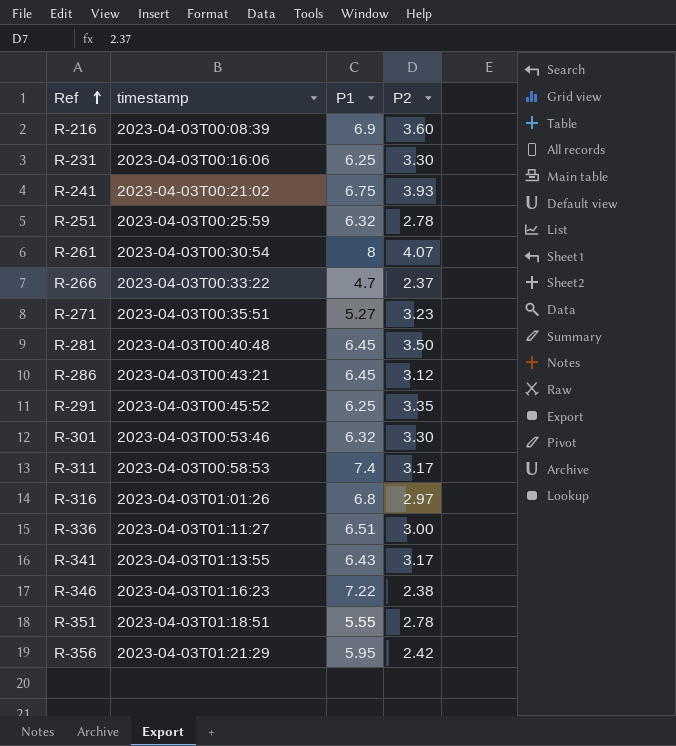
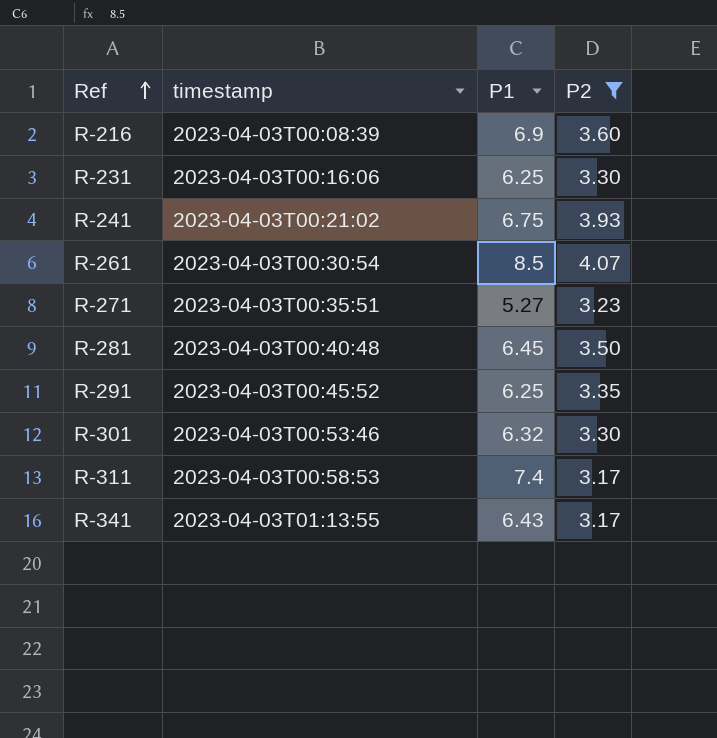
filter: none -> P2 >= 3.17
R-261 | P1: 8 -> 8.5

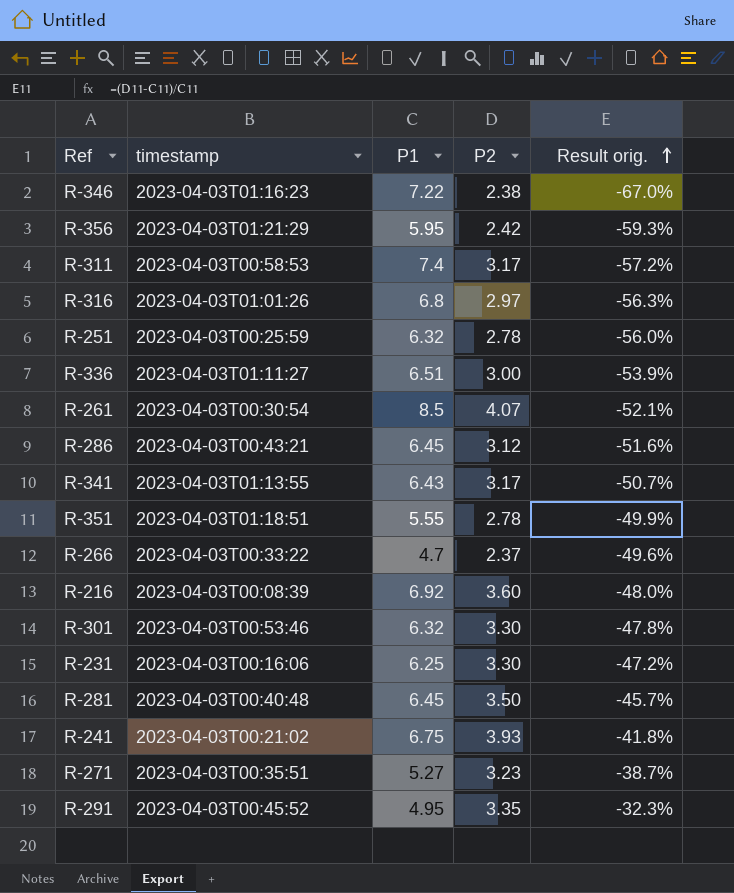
filter: P2 >= 3.17 -> none
row order: Ref ascending -> Result orig. ascending
column Result orig. | formula: none -> ([P2] - [P1]) / [P1]
R-216 | P1: 6.9 -> 6.92
R-291 | P1: 6.25 -> 4.95

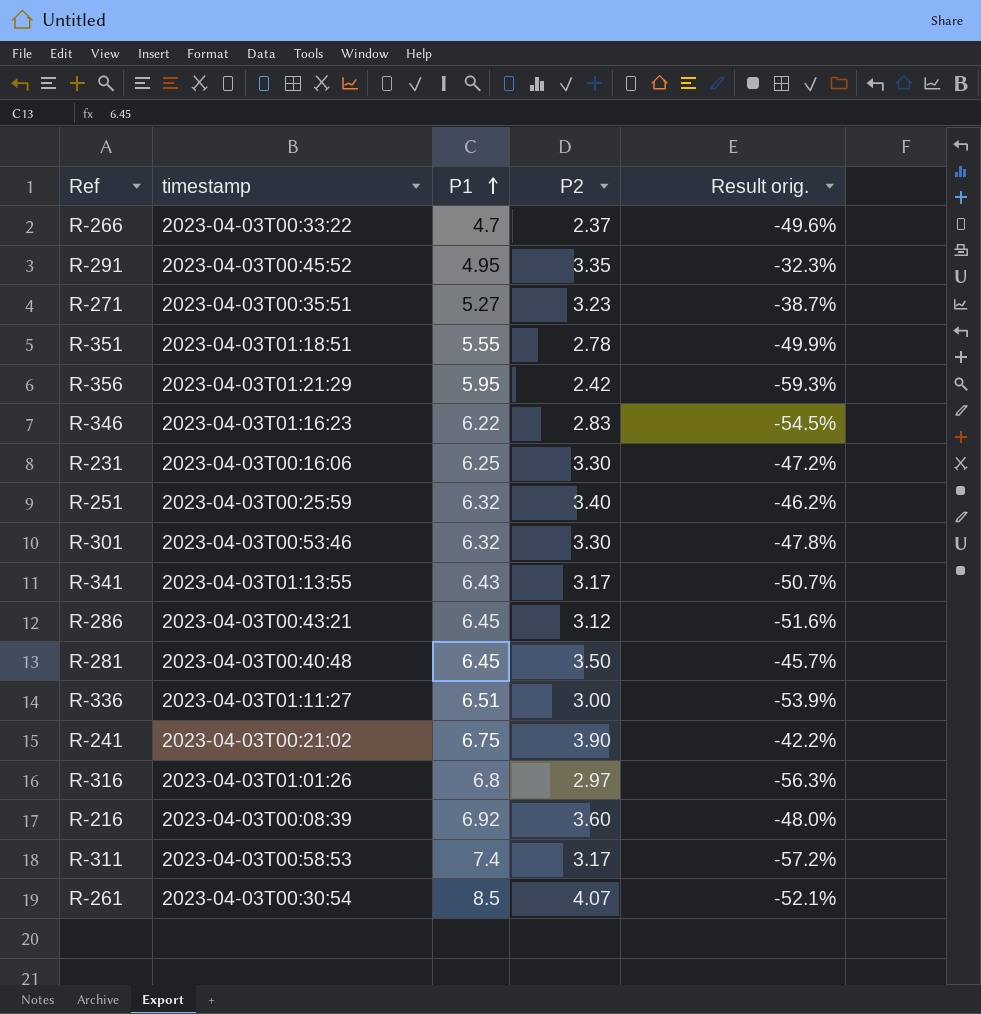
row order: Result orig. ascending -> P1 ascending
R-346 | P1: 7.22 -> 6.22
R-346 | P2: 2.38 -> 2.83
R-346 | Result orig.: -67.0% -> -54.5%
R-251 | P2: 2.78 -> 3.40
R-251 | Result orig.: -56.0% -> -46.2%
R-241 | P2: 3.93 -> 3.90
R-241 | Result orig.: -41.8% -> -42.2%

